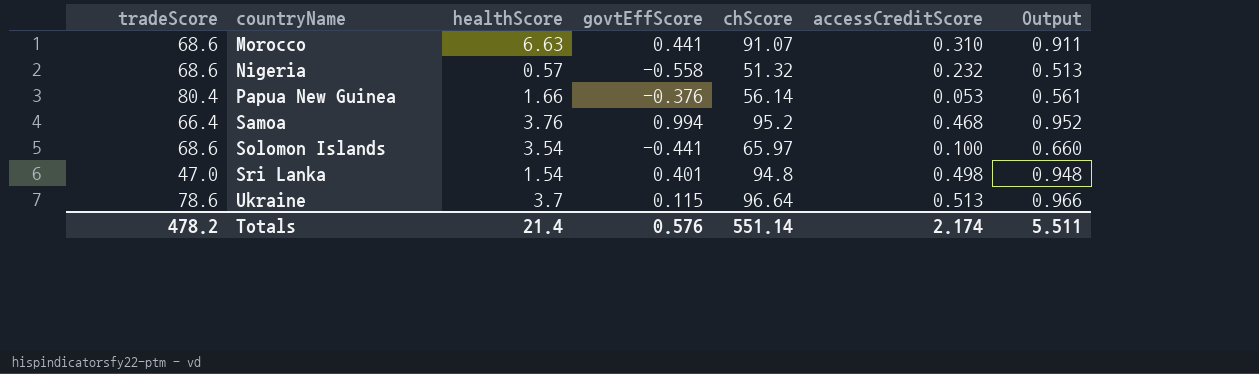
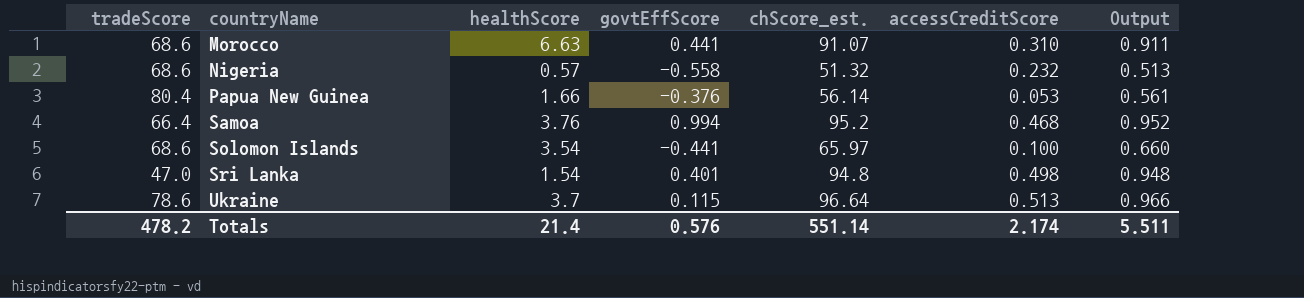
column name: chScore -> chScore_est.

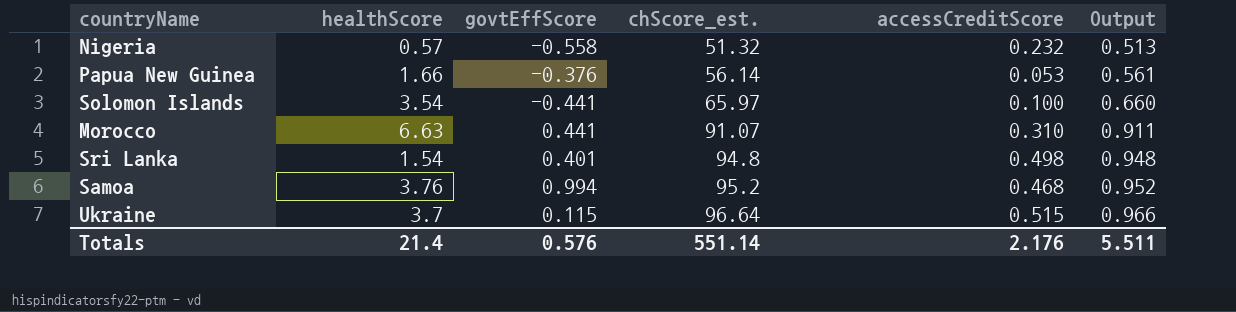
row order: countryName ascending -> chScore_est. ascending
column tradeScore | position: 1 -> none
Ukraine | accessCreditScore: 0.513 -> 0.515
Totals | accessCreditScore: 2.174 -> 2.176

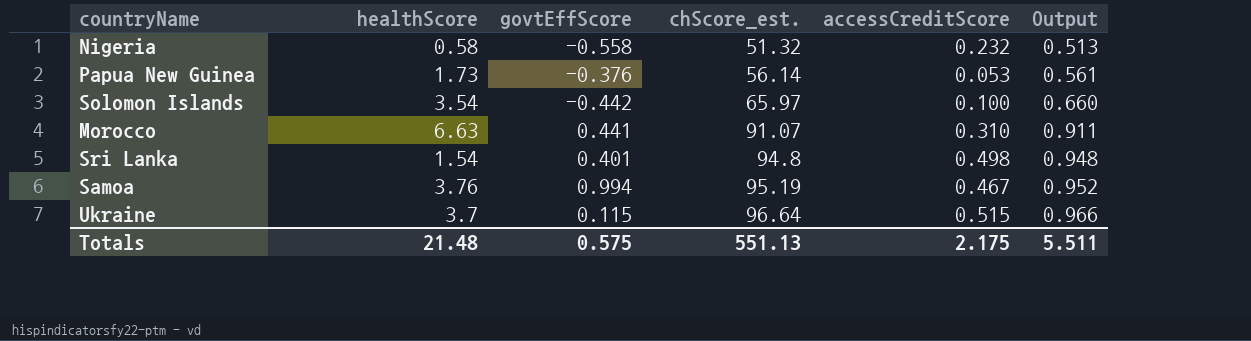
Nigeria | healthScore: 0.57 -> 0.58
Papua New Guinea | healthScore: 1.66 -> 1.73
Solomon Islands | govtEffScore: -0.441 -> -0.442
Samoa | chScore_est.: 95.2 -> 95.19
Samoa | accessCreditScore: 0.468 -> 0.467
Totals | healthScore: 21.4 -> 21.48
Totals | govtEffScore: 0.576 -> 0.575
Totals | chScore_est.: 551.14 -> 551.13
Totals | accessCreditScore: 2.176 -> 2.175

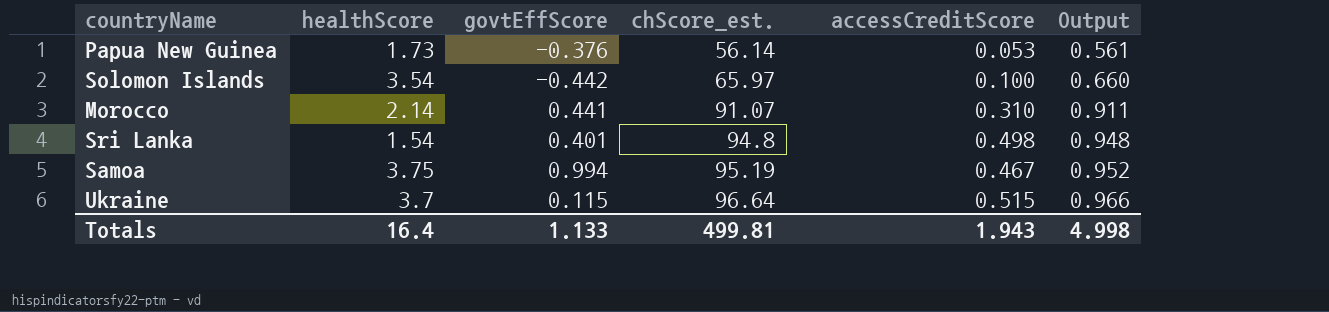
row Nigeria: 0.58 | -0.558 | 51.32 | 0.232 | 0.513 -> none
Morocco | healthScore: 6.63 -> 2.14
Samoa | healthScore: 3.76 -> 3.75
Totals | healthScore: 21.48 -> 16.4
Totals | govtEffScore: 0.575 -> 1.133
Totals | chScore_est.: 551.13 -> 499.81
Totals | accessCreditScore: 2.175 -> 1.943
Totals | Output: 5.511 -> 4.998

